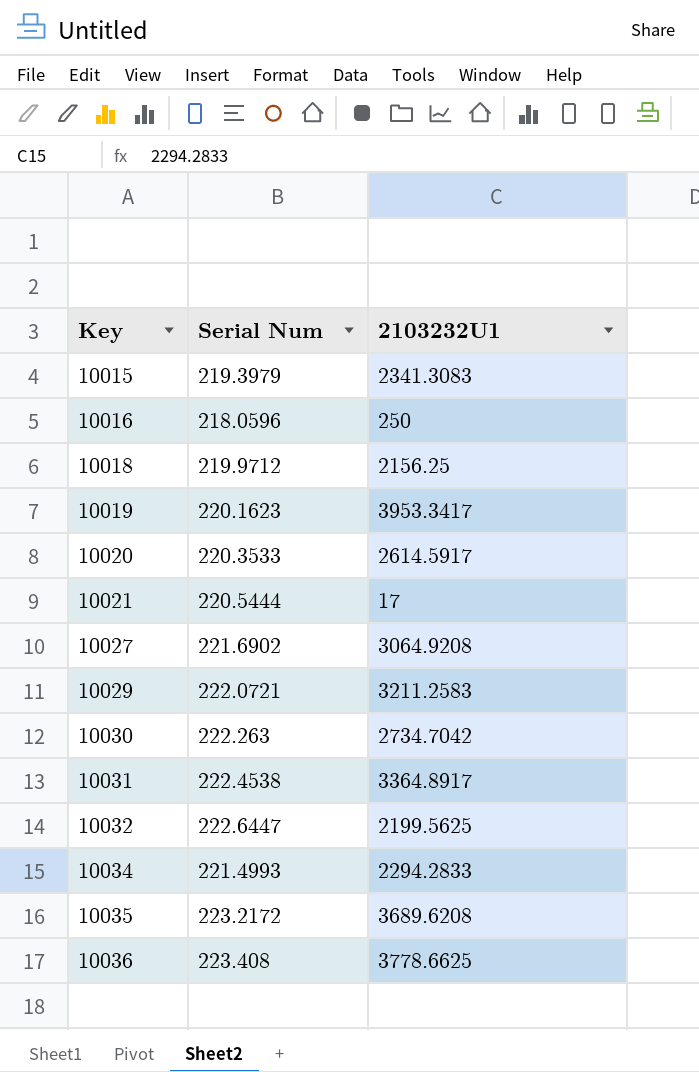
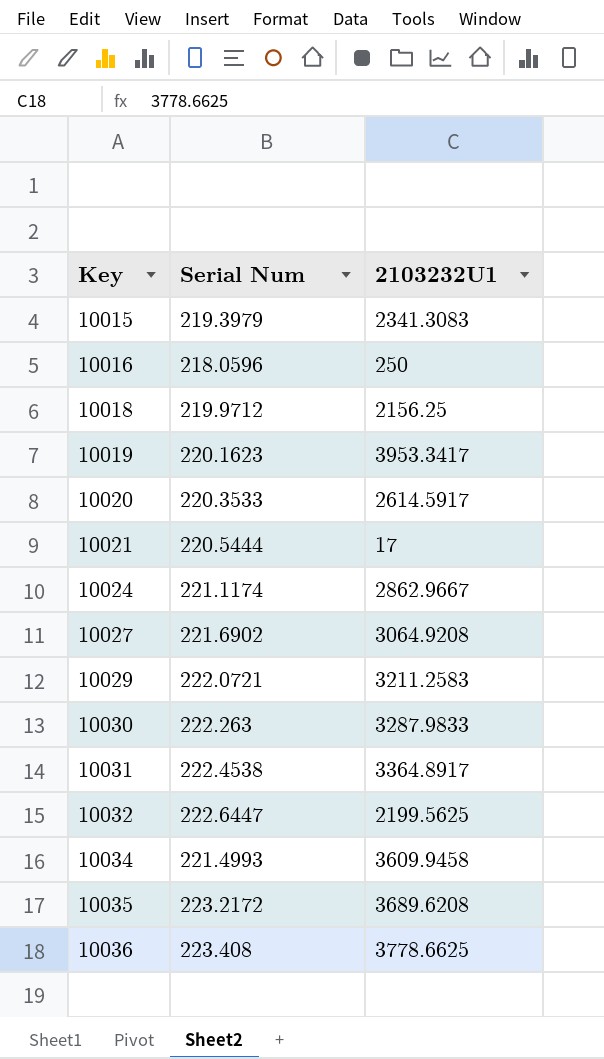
row 10024: none -> 221.1174 | 2862.9667
10030 | 2103232U1: 2734.7042 -> 3287.9833
10034 | 2103232U1: 2294.2833 -> 3609.9458

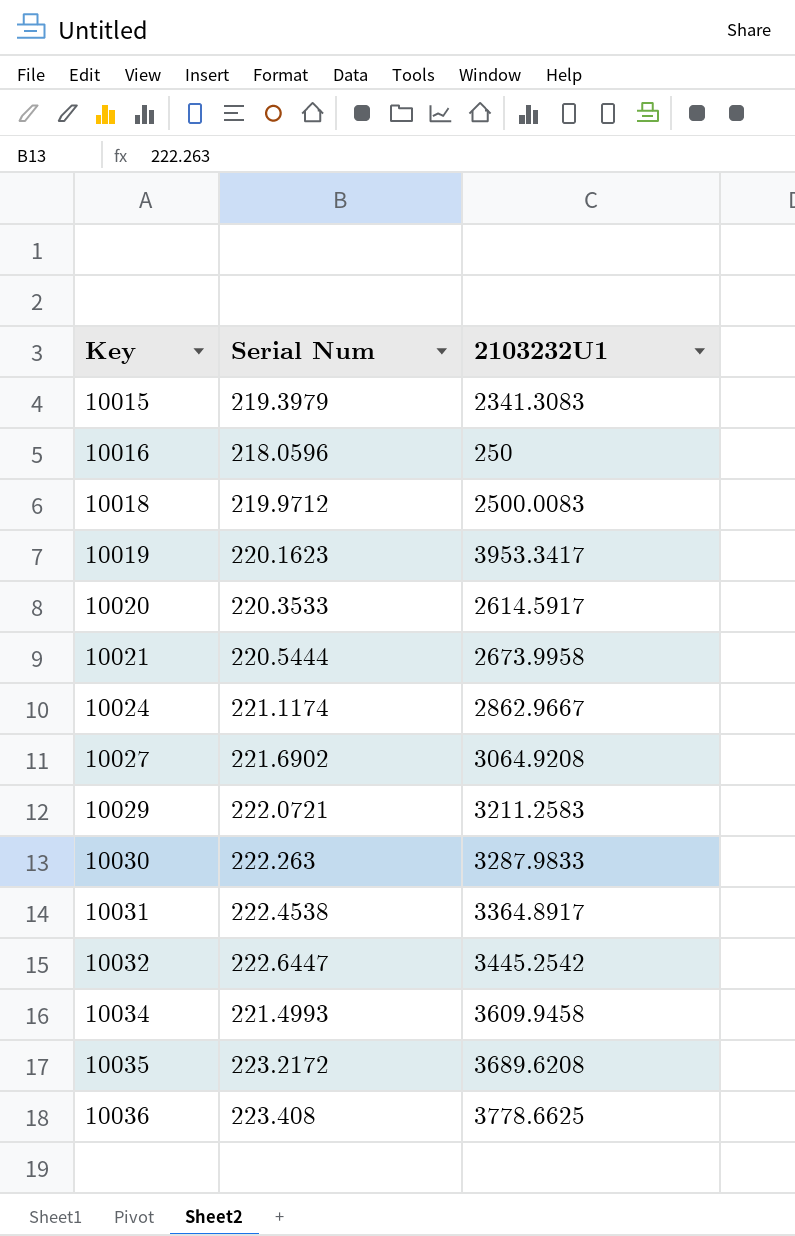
10018 | 2103232U1: 2156.25 -> 2500.0083
10021 | 2103232U1: 17 -> 2673.9958
10032 | 2103232U1: 2199.5625 -> 3445.2542

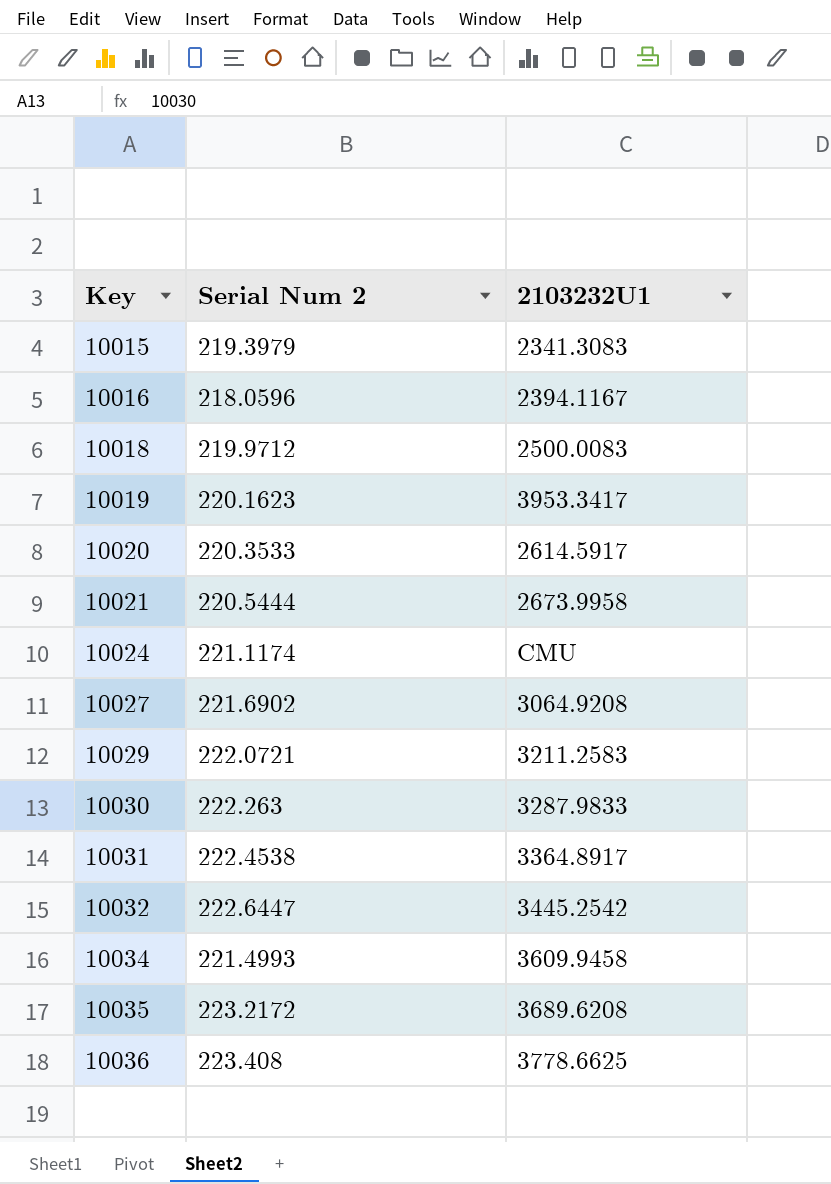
column name: Serial Num -> Serial Num 2
10016 | 2103232U1: 250 -> 2394.1167
10024 | 2103232U1: 2862.9667 -> CMU

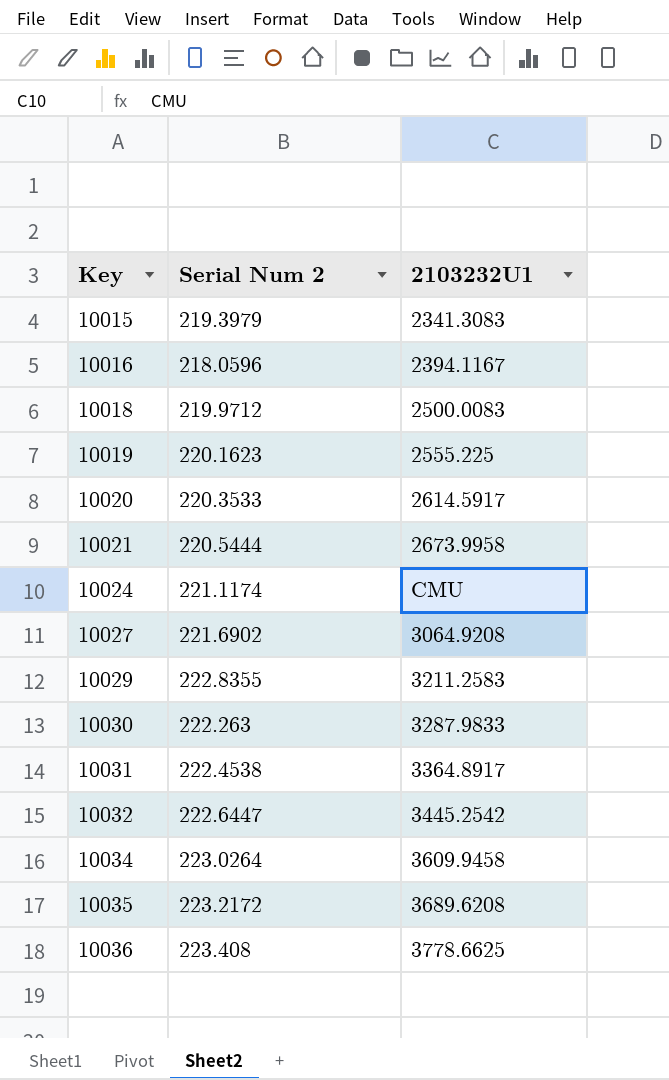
10019 | 2103232U1: 3953.3417 -> 2555.225
10029 | Serial Num 2: 222.0721 -> 222.8355
10034 | Serial Num 2: 221.4993 -> 223.0264

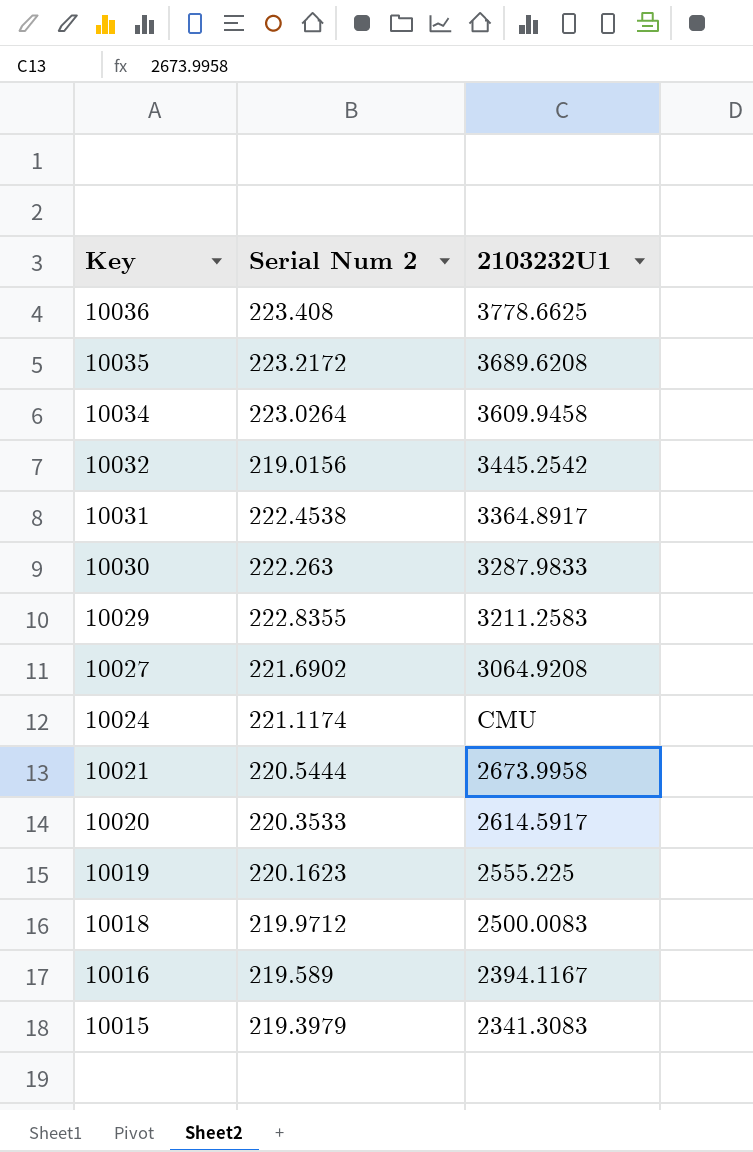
row order: Key ascending -> Key descending
10032 | Serial Num 2: 222.6447 -> 219.0156
10016 | Serial Num 2: 218.0596 -> 219.589

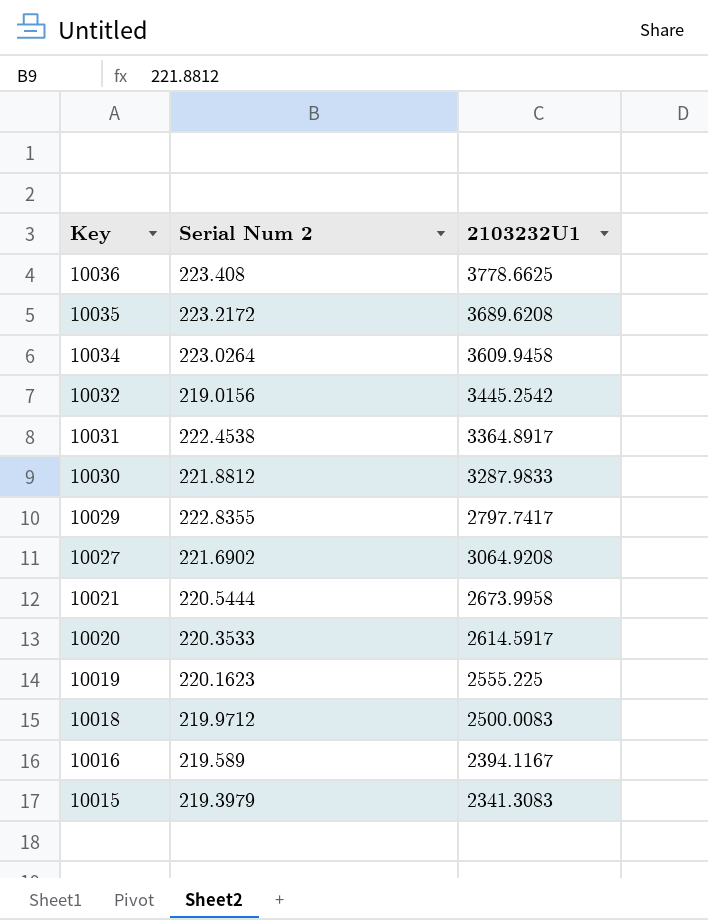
row 10024: 221.1174 | CMU -> none
10030 | Serial Num 2: 222.263 -> 221.8812
10029 | 2103232U1: 3211.2583 -> 2797.7417

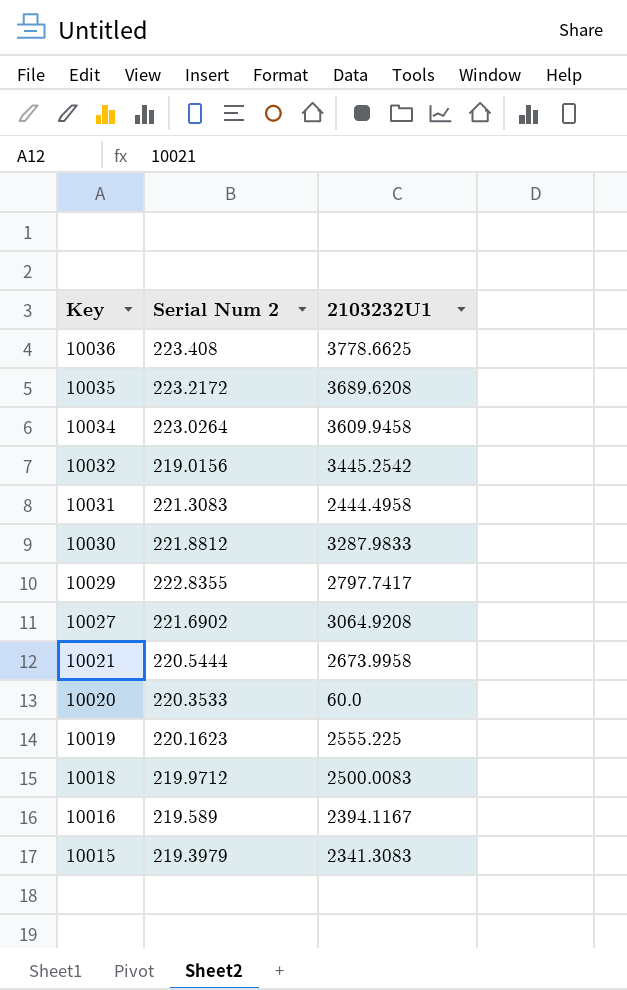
10031 | Serial Num 2: 222.4538 -> 221.3083
10031 | 2103232U1: 3364.8917 -> 2444.4958
10020 | 2103232U1: 2614.5917 -> 60.0

